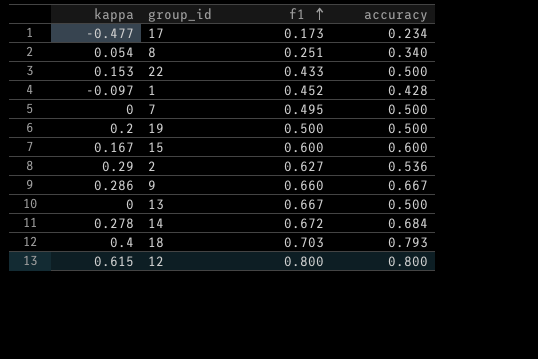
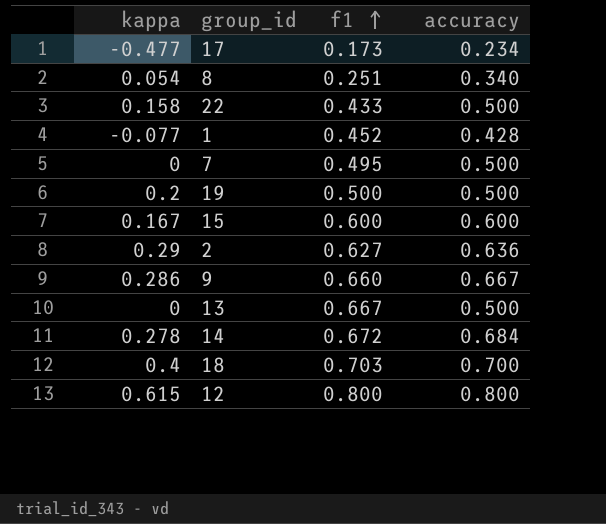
22 | kappa: 0.153 -> 0.158
1 | kappa: -0.097 -> -0.077
2 | accuracy: 0.536 -> 0.636
18 | accuracy: 0.793 -> 0.700

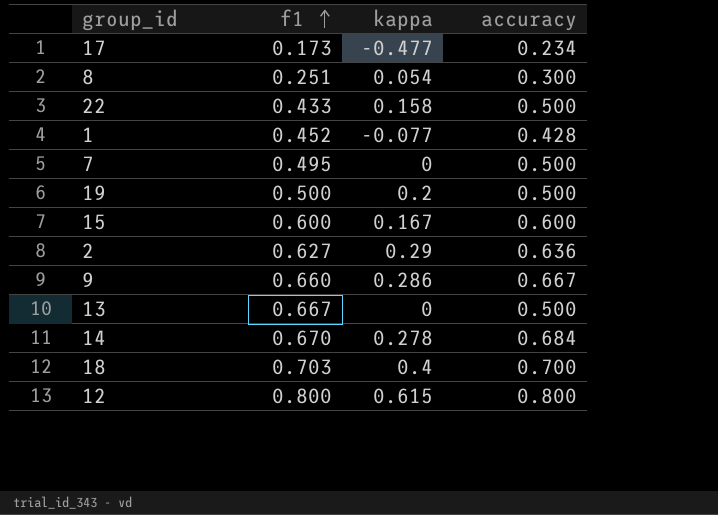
column kappa | position: 1 -> 3
8 | accuracy: 0.340 -> 0.300
14 | f1: 0.672 -> 0.670

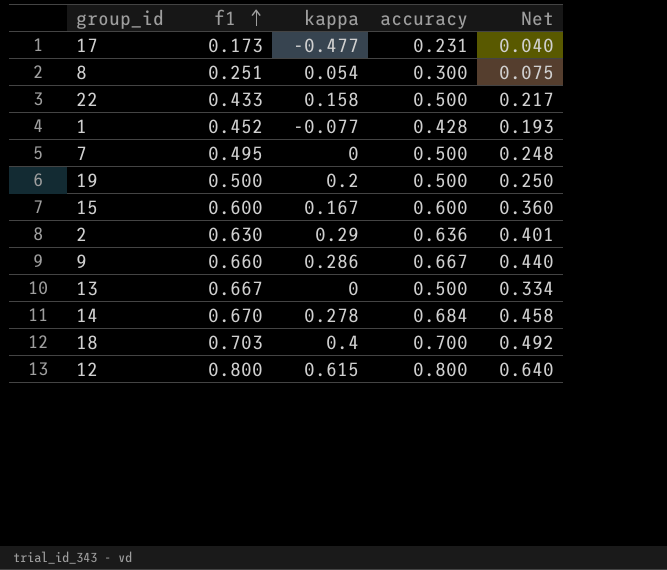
column Net | formula: none -> [f1] * [accuracy]
17 | accuracy: 0.234 -> 0.231
2 | f1: 0.627 -> 0.630

